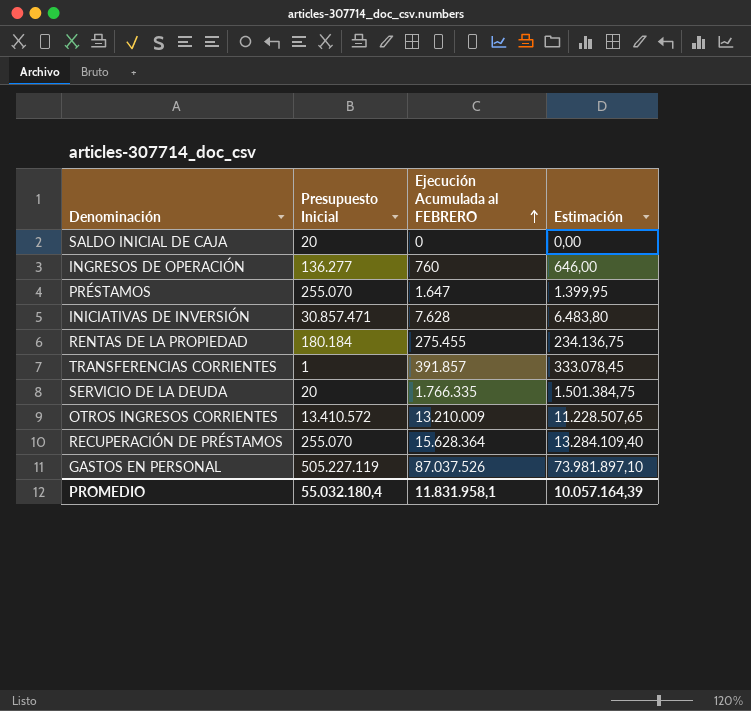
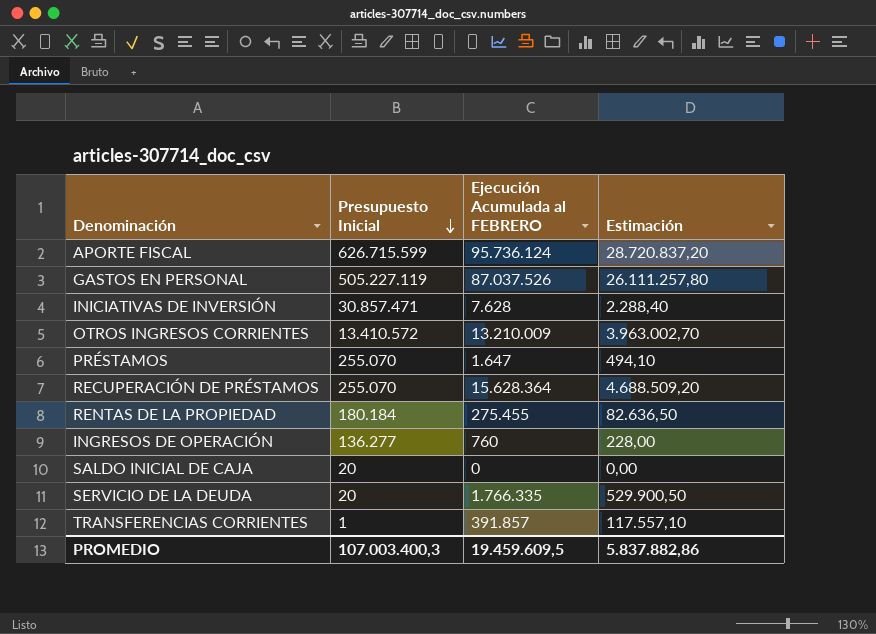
row order: Ejecución Acumulada al FEBRERO ascending -> Presupuesto Inicial descending
column Estimación | formula: [Ejecución Acumulada al FEBRERO] * 0,85 -> [Ejecución Acumulada al FEBRERO] * 0,3
row APORTE FISCAL: none -> 626.715.599 | 95.736.124 | 28.720.837,20
PROMEDIO | Presupuesto Inicial: 55.032.180,4 -> 107.003.400,3
PROMEDIO | Ejecución Acumulada al FEBRERO: 11.831.958,1 -> 19.459.609,5
PROMEDIO | Estimación: 10.057.164,39 -> 5.837.882,86

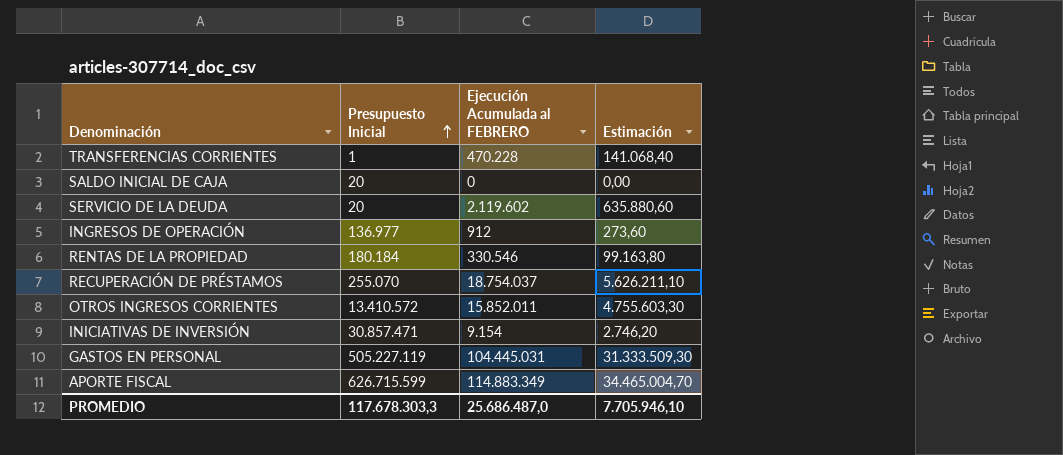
row order: Presupuesto Inicial descending -> Presupuesto Inicial ascending
row PRÉSTAMOS: 255.070 | 1.647 | 494,10 -> none
TRANSFERENCIAS CORRIENTES | Ejecución Acumulada al FEBRERO: 391.857 -> 470.228
TRANSFERENCIAS CORRIENTES | Estimación: 117.557,10 -> 141.068,40
SERVICIO DE LA DEUDA | Ejecución Acumulada al FEBRERO: 1.766.335 -> 2.119.602
SERVICIO DE LA DEUDA | Estimación: 529.900,50 -> 635.880,60
INGRESOS DE OPERACIÓN | Presupuesto Inicial: 136.277 -> 136.977
INGRESOS DE OPERACIÓN | Ejecución Acumulada al FEBRERO: 760 -> 912
INGRESOS DE OPERACIÓN | Estimación: 228,00 -> 273,60
RENTAS DE LA PROPIEDAD | Ejecución Acumulada al FEBRERO: 275.455 -> 330.546
RENTAS DE LA PROPIEDAD | Estimación: 82.636,50 -> 99.163,80
RECUPERACIÓN DE PRÉSTAMOS | Ejecución Acumulada al FEBRERO: 15.628.364 -> 18.754.037
RECUPERACIÓN DE PRÉSTAMOS | Estimación: 4.688.509,20 -> 5.626.211,10
OTROS INGRESOS CORRIENTES | Ejecución Acumulada al FEBRERO: 13.210.009 -> 15.852.011
OTROS INGRESOS CORRIENTES | Estimación: 3.963.002,70 -> 4.755.603,30
INICIATIVAS DE INVERSIÓN | Ejecución Acumulada al FEBRERO: 7.628 -> 9.154
INICIATIVAS DE INVERSIÓN | Estimación: 2.288,40 -> 2.746,20
GASTOS EN PERSONAL | Ejecución Acumulada al FEBRERO: 87.037.526 -> 104.445.031
GASTOS EN PERSONAL | Estimación: 26.111.257,80 -> 31.333.509,30
APORTE FISCAL | Ejecución Acumulada al FEBRERO: 95.736.124 -> 114.883.349
APORTE FISCAL | Estimación: 28.720.837,20 -> 34.465.004,70
PROMEDIO | Presupuesto Inicial: 107.003.400,3 -> 117.678.303,3
PROMEDIO | Ejecución Acumulada al FEBRERO: 19.459.609,5 -> 25.686.487,0
PROMEDIO | Estimación: 5.837.882,86 -> 7.705.946,10

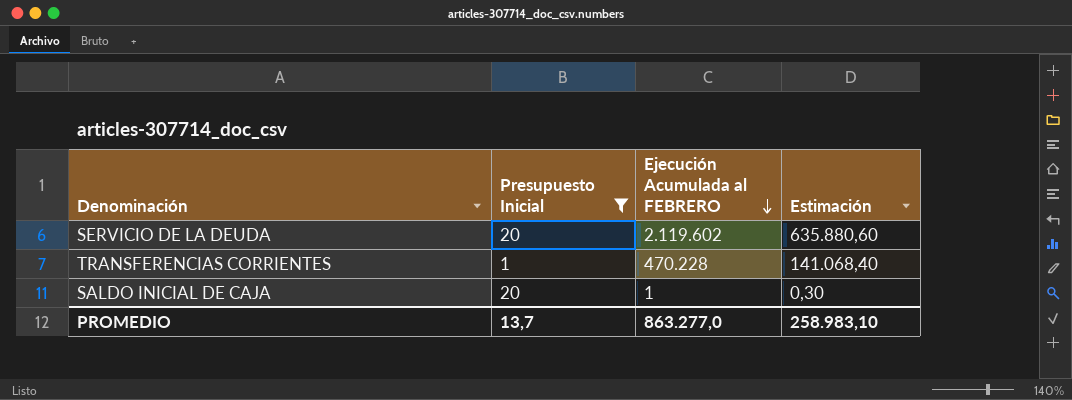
filter: none -> Presupuesto Inicial <= 20
row order: Presupuesto Inicial ascending -> Ejecución Acumulada al FEBRERO descending
SALDO INICIAL DE CAJA | Ejecución Acumulada al FEBRERO: 0 -> 1
SALDO INICIAL DE CAJA | Estimación: 0,00 -> 0,30
PROMEDIO | Presupuesto Inicial: 117.678.303,3 -> 13,7
PROMEDIO | Ejecución Acumulada al FEBRERO: 25.686.487,0 -> 863.277,0
PROMEDIO | Estimación: 7.705.946,10 -> 258.983,10

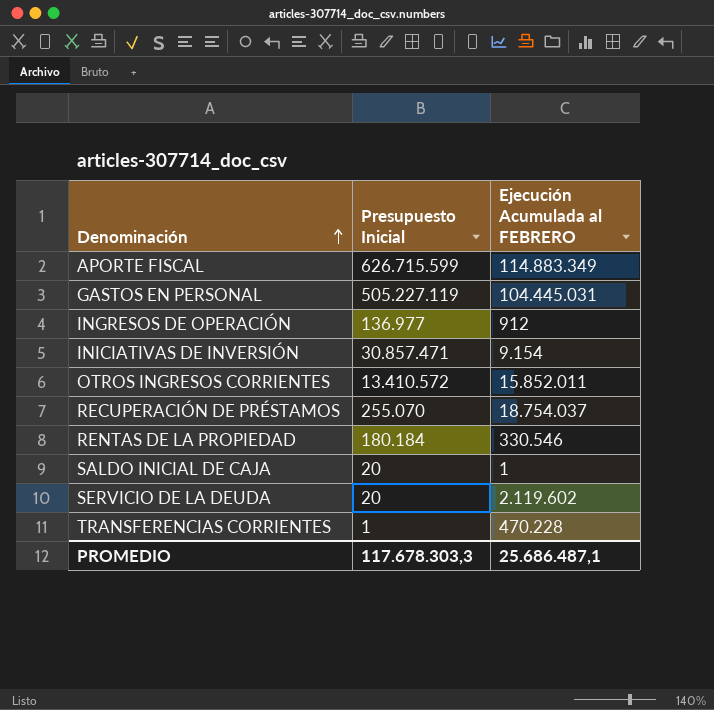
filter: Presupuesto Inicial <= 20 -> none
row order: Ejecución Acumulada al FEBRERO descending -> Denominación ascending
column Estimación | formula: [Ejecución Acumulada al FEBRERO] * 0,3 -> none
PROMEDIO | Presupuesto Inicial: 13,7 -> 117.678.303,3
PROMEDIO | Ejecución Acumulada al FEBRERO: 863.277,0 -> 25.686.487,1

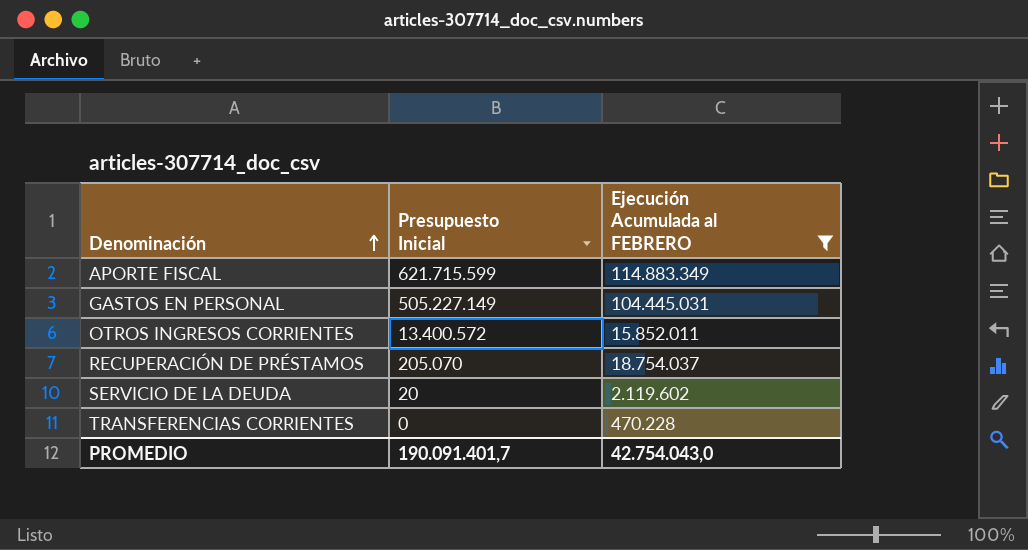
filter: none -> Ejecución Acumulada al FEBRERO >= 470.228
APORTE FISCAL | Presupuesto Inicial: 626.715.599 -> 621.715.599
GASTOS EN PERSONAL | Presupuesto Inicial: 505.227.119 -> 505.227.149
OTROS INGRESOS CORRIENTES | Presupuesto Inicial: 13.410.572 -> 13.400.572
RECUPERACIÓN DE PRÉSTAMOS | Presupuesto Inicial: 255.070 -> 205.070
TRANSFERENCIAS CORRIENTES | Presupuesto Inicial: 1 -> 0
PROMEDIO | Presupuesto Inicial: 117.678.303,3 -> 190.091.401,7
PROMEDIO | Ejecución Acumulada al FEBRERO: 25.686.487,1 -> 42.754.043,0

